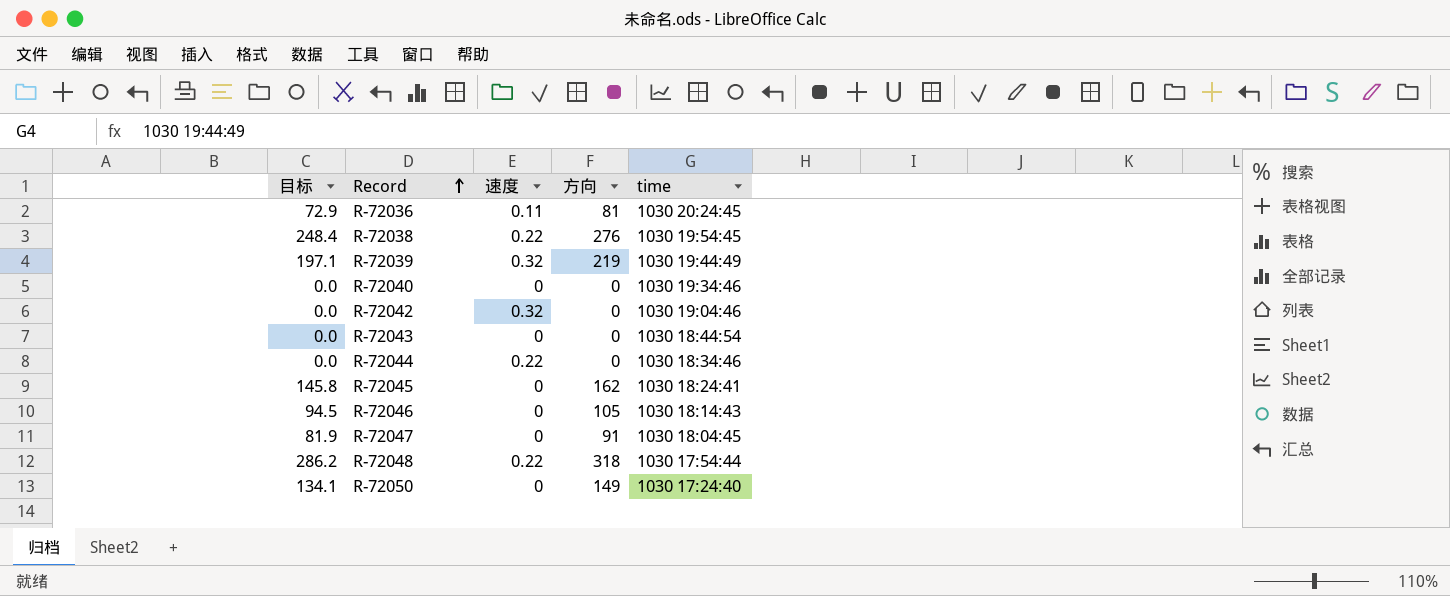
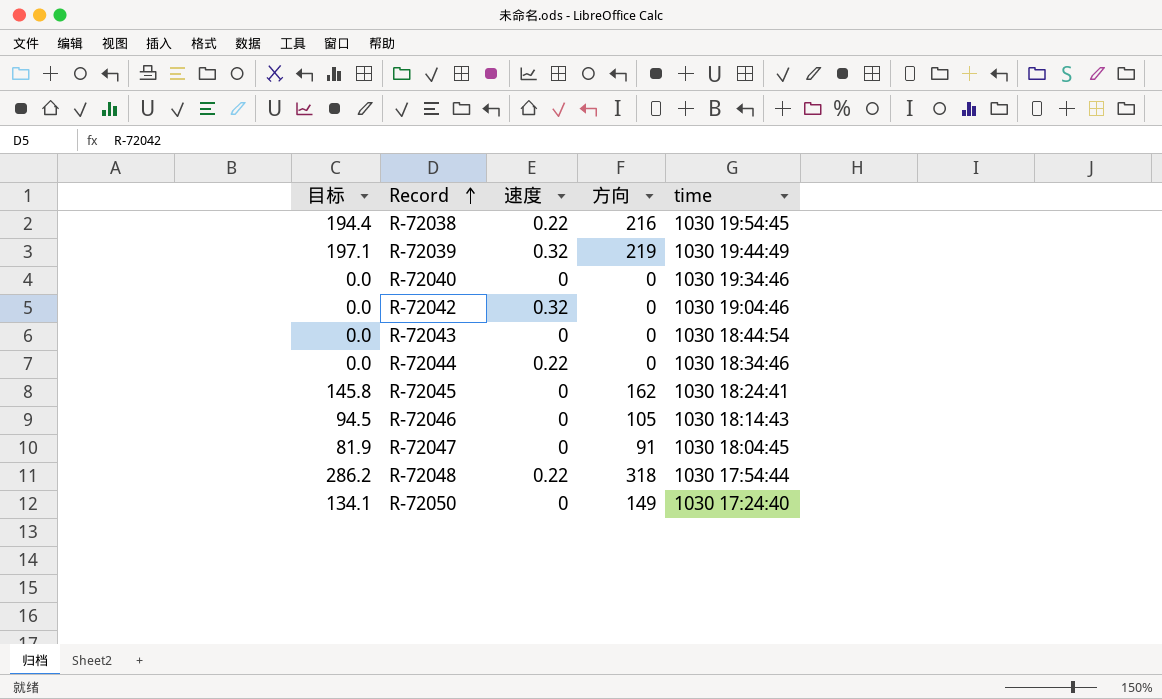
row R-72036: 72.9 | 0.11 | 81 | 1030 20:24:45 -> none
R-72038 | 目标: 248.4 -> 194.4
R-72038 | 方向: 276 -> 216

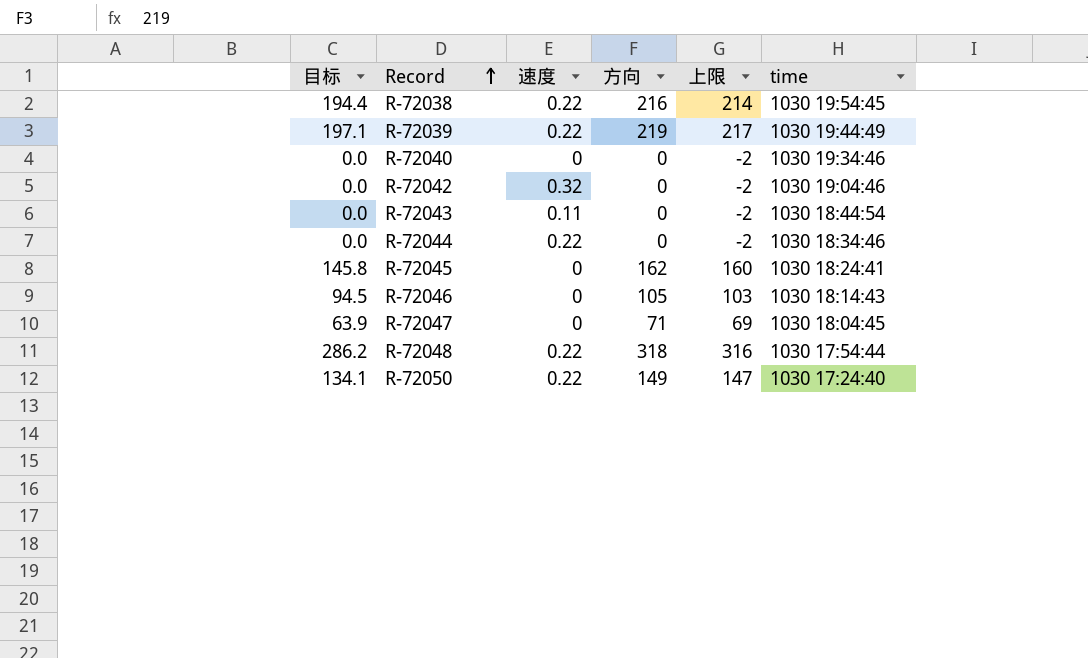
column 上限 | formula: none -> [方向] - 2
R-72039 | 速度: 0.32 -> 0.22
R-72043 | 速度: 0 -> 0.11
R-72047 | 目标: 81.9 -> 63.9
R-72047 | 方向: 91 -> 71
R-72050 | 速度: 0 -> 0.22

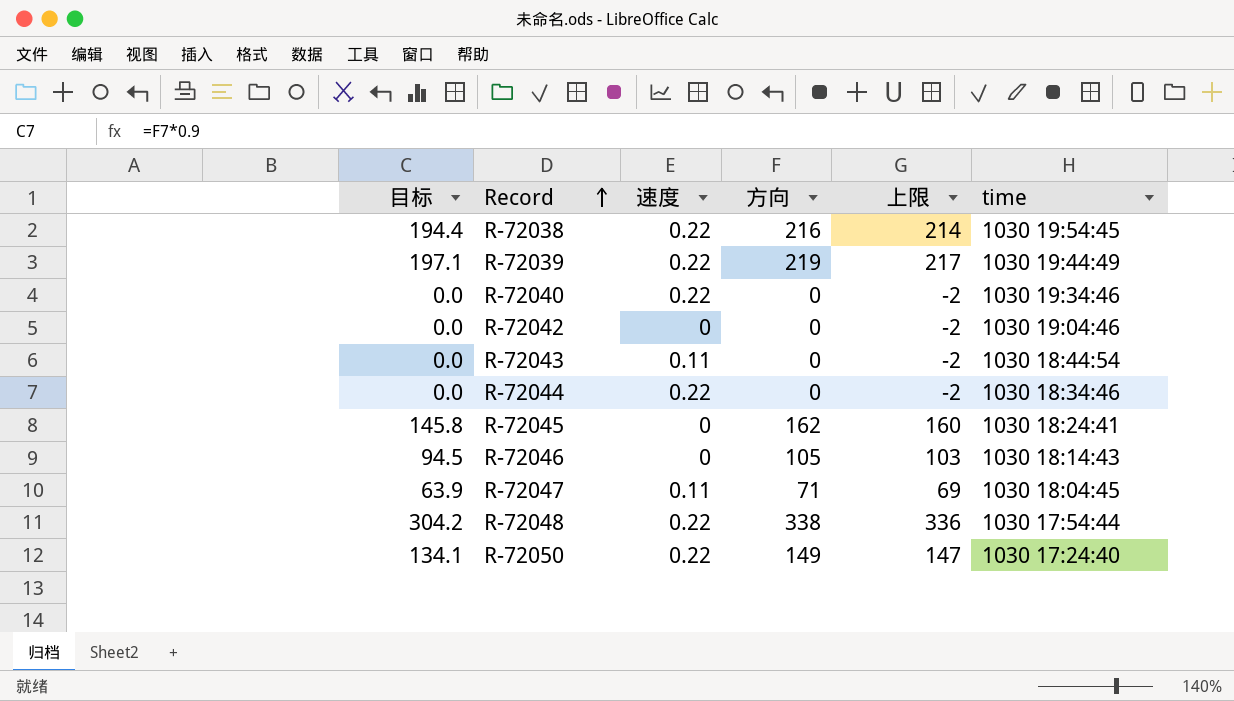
R-72040 | 速度: 0 -> 0.22
R-72042 | 速度: 0.32 -> 0
R-72047 | 速度: 0 -> 0.11
R-72048 | 目标: 286.2 -> 304.2
R-72048 | 方向: 318 -> 338
R-72048 | 上限: 316 -> 336

